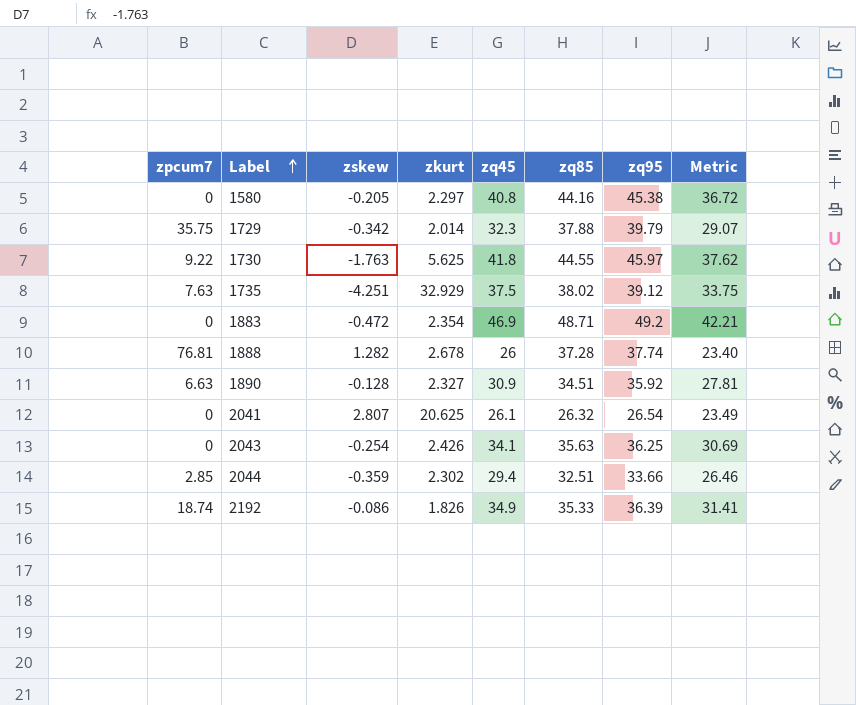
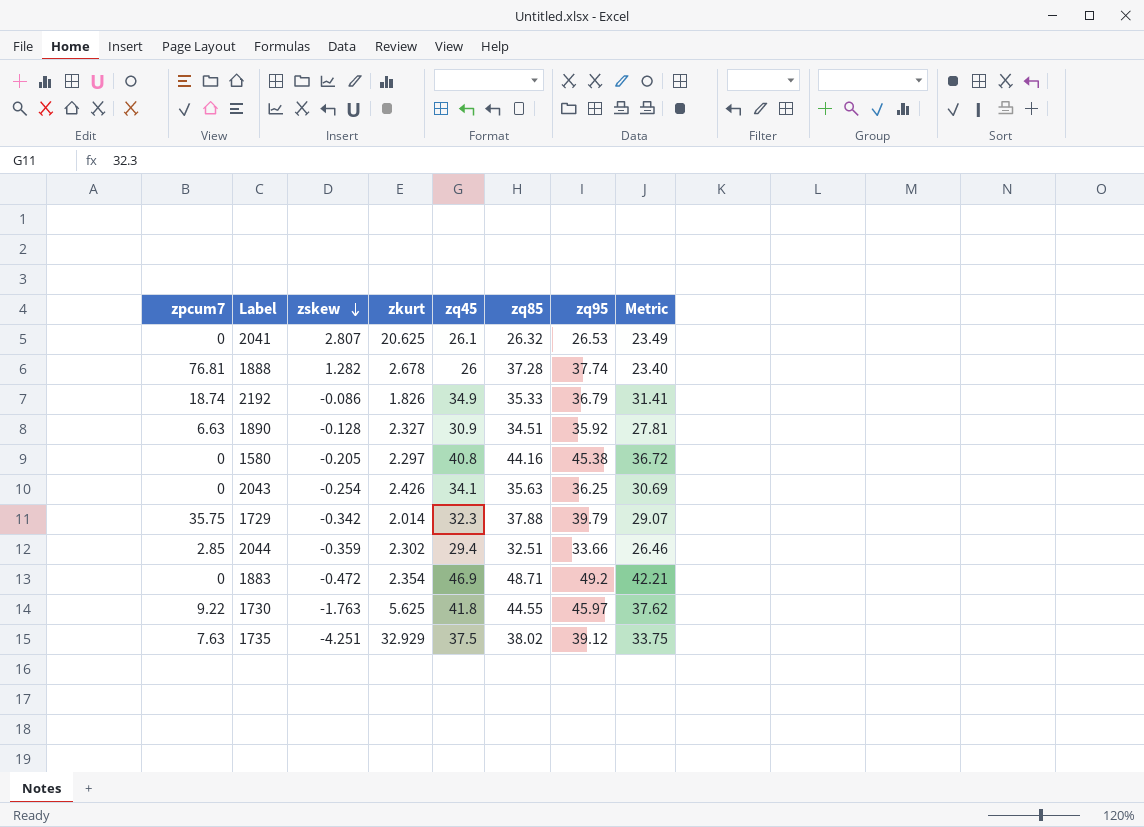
row order: Label ascending -> zskew descending
2041 | zq95: 26.54 -> 26.53
2192 | zq95: 36.39 -> 36.79

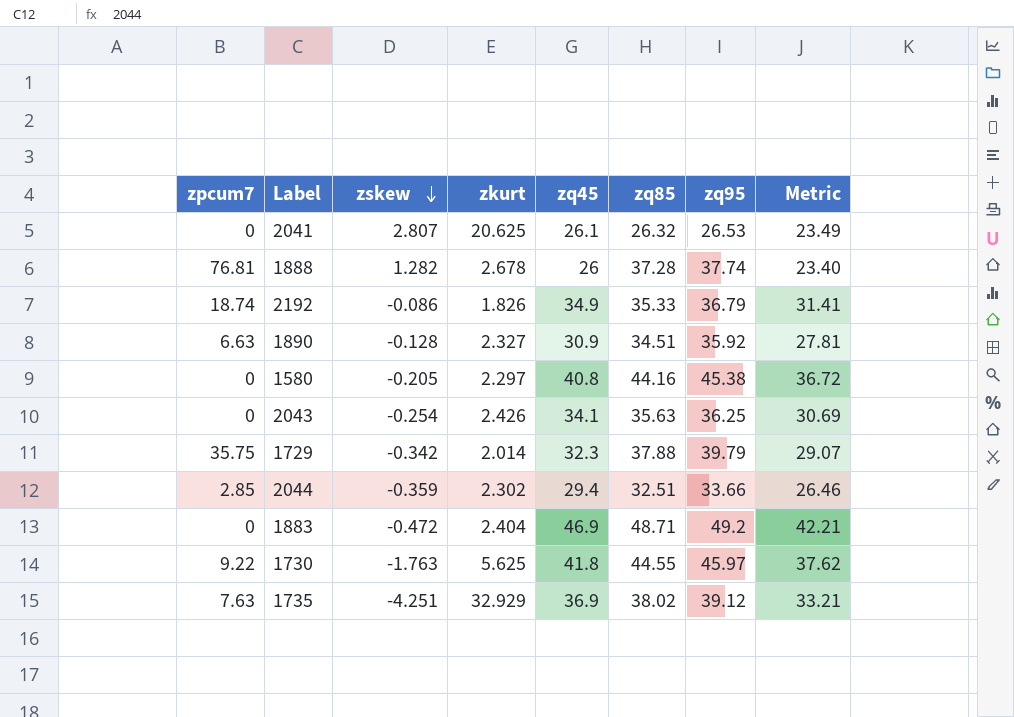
1883 | zkurt: 2.354 -> 2.404
1735 | zq45: 37.5 -> 36.9
1735 | Metric: 33.75 -> 33.21

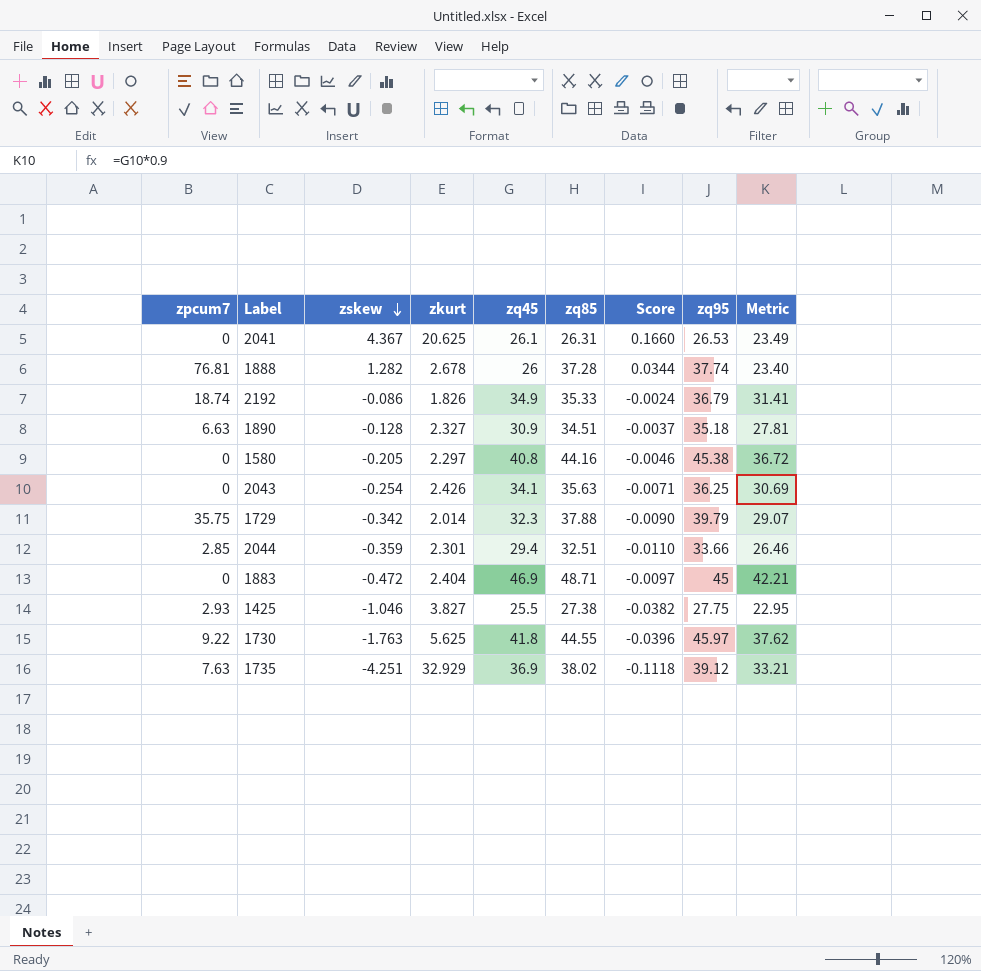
column Score | formula: none -> [zskew] / [zq85]
2041 | zskew: 2.807 -> 4.367
2041 | zq85: 26.32 -> 26.31
1890 | zq95: 35.92 -> 35.18
2044 | zkurt: 2.302 -> 2.301
1883 | zq95: 49.2 -> 45
row 1425: none -> 2.93 | -1.046 | 3.827 | 25.5 | 27.38 | -0.0382 | 27.75 | 22.95

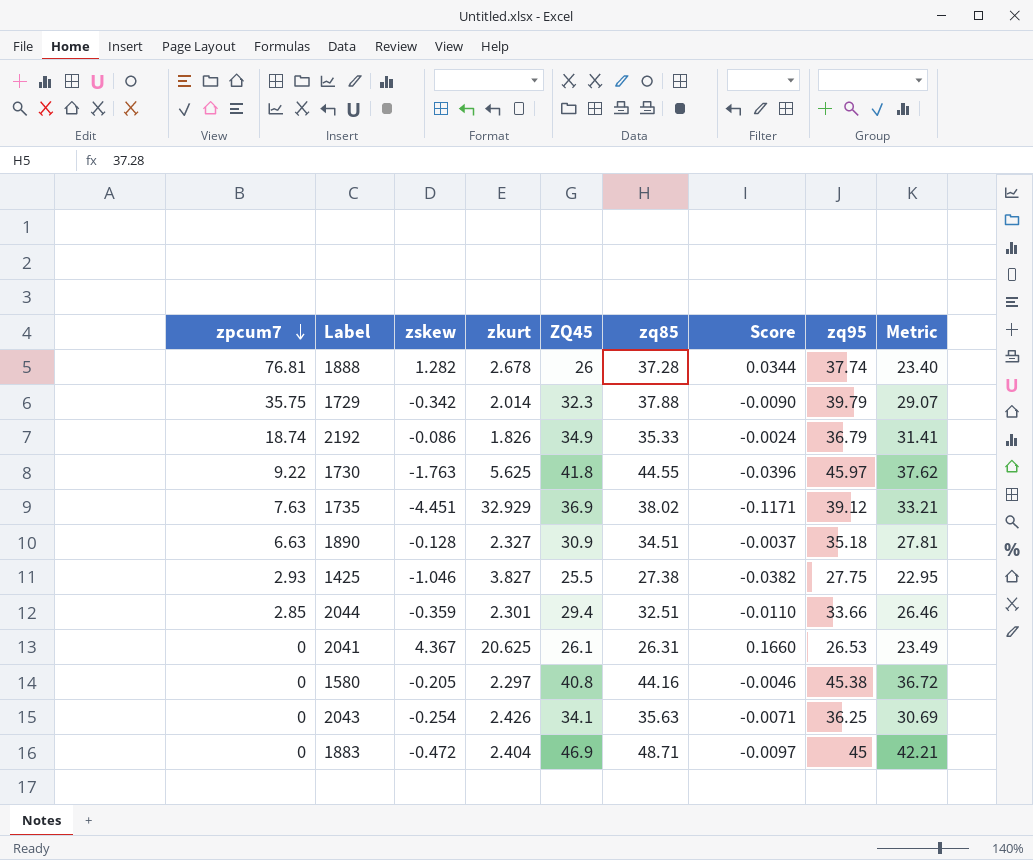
row order: zskew descending -> zpcum7 descending
column name: zq45 -> ZQ45
1735 | zskew: -4.251 -> -4.451
1735 | Score: -0.1118 -> -0.1171

